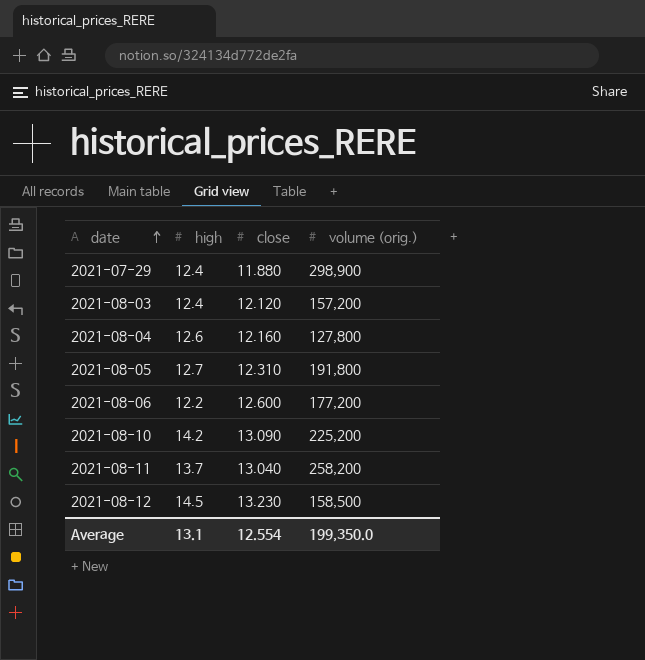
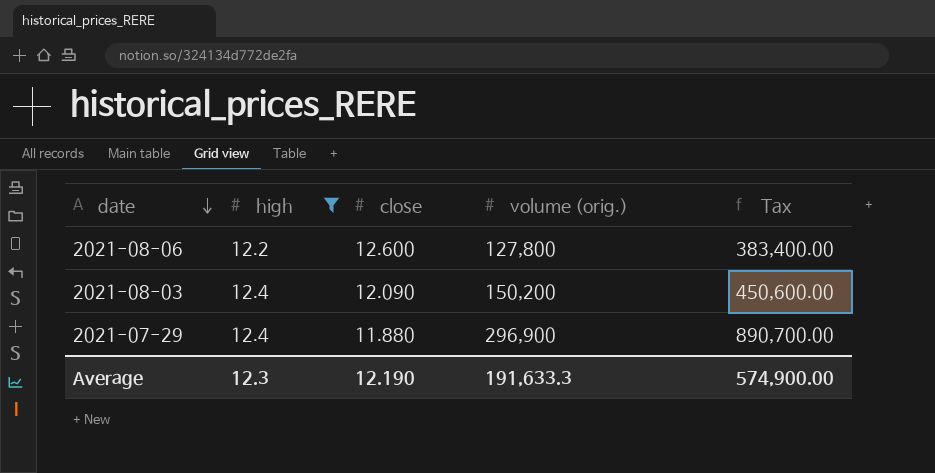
filter: none -> high <= 12.4
row order: date ascending -> date descending
column Tax | formula: none -> [volume (orig.)] * 3
2021-08-06 | volume (orig.): 177,200 -> 127,800
2021-08-03 | close: 12.120 -> 12.090
2021-08-03 | volume (orig.): 157,200 -> 150,200
2021-07-29 | volume (orig.): 298,900 -> 296,900
Average | high: 13.1 -> 12.3
Average | close: 12.554 -> 12.190
Average | volume (orig.): 199,350.0 -> 191,633.3

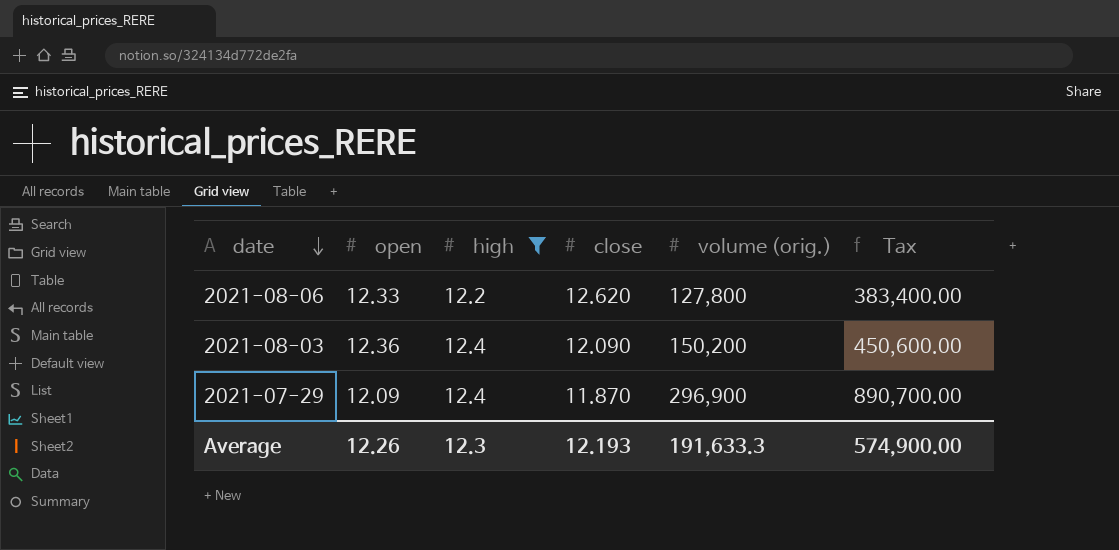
column open | position: none -> 2
2021-08-06 | close: 12.600 -> 12.620
2021-07-29 | close: 11.880 -> 11.870
Average | close: 12.190 -> 12.193

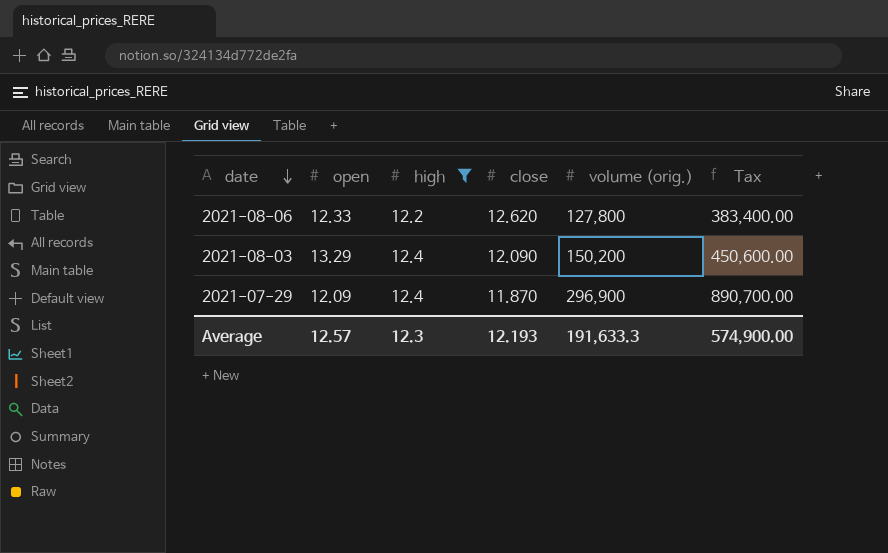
2021-08-03 | open: 12.36 -> 13.29
Average | open: 12.26 -> 12.57

